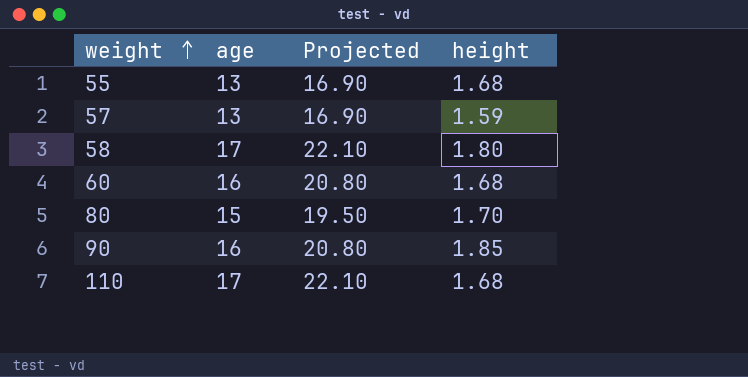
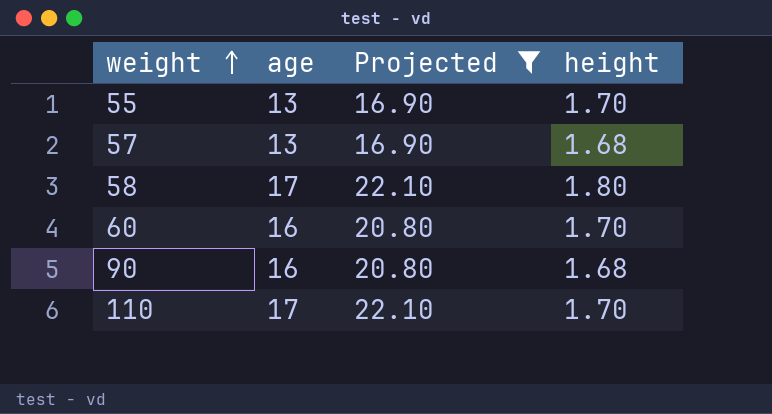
filter: none -> Projected != 19.50
55 | height: 1.68 -> 1.70
57 | height: 1.59 -> 1.68
60 | height: 1.68 -> 1.70
90 | height: 1.85 -> 1.68
110 | height: 1.68 -> 1.70

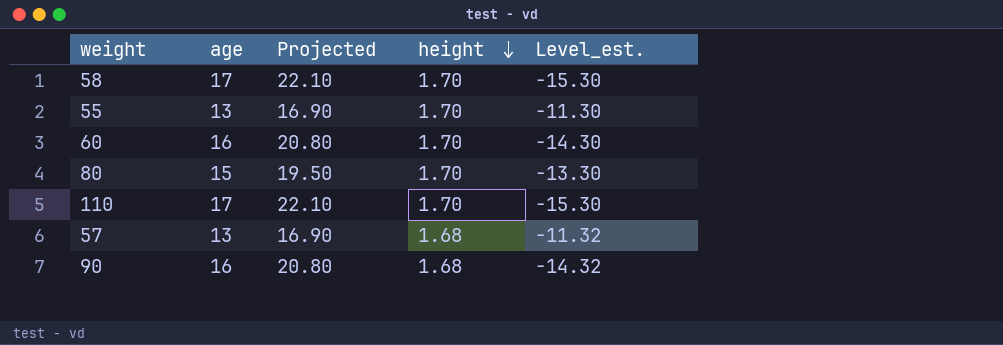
filter: Projected != 19.50 -> none
row order: weight ascending -> height descending
column Level_est. | formula: none -> [height] - [age]
58 | height: 1.80 -> 1.70

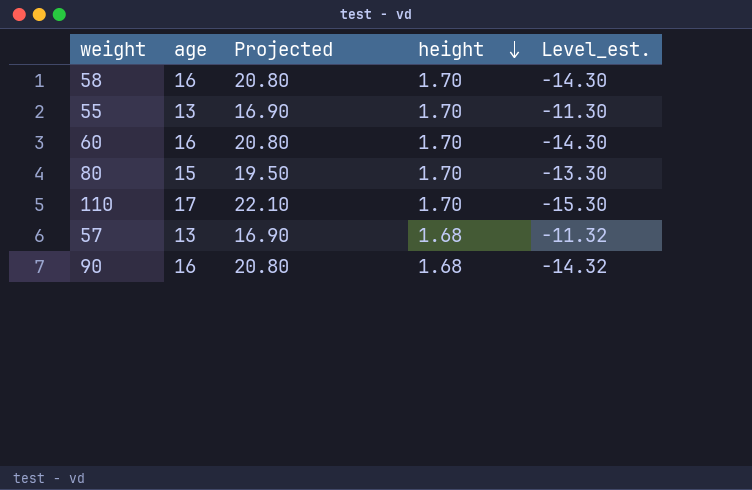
58 | age: 17 -> 16
58 | Projected: 22.10 -> 20.80
58 | Level_est.: -15.30 -> -14.30

